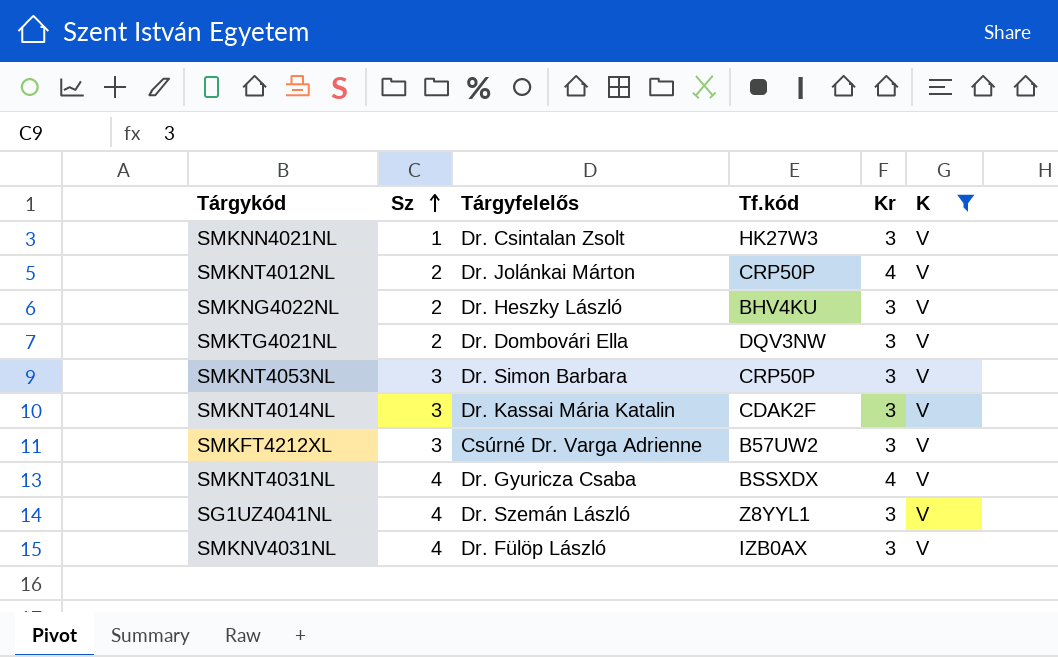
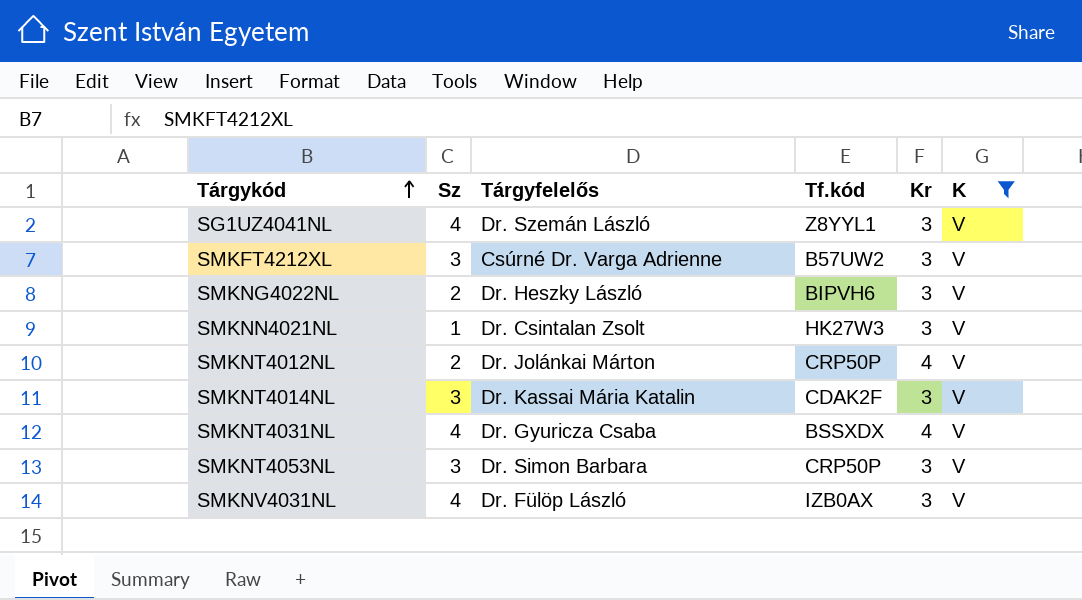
row order: Sz ascending -> Tárgykód ascending
row SMKTG4021NL: 2 | Dr. Dombovári Ella | DQV3NW | 3 | V -> none
SMKNG4022NL | Tf.kód: BHV4KU -> BIPVH6

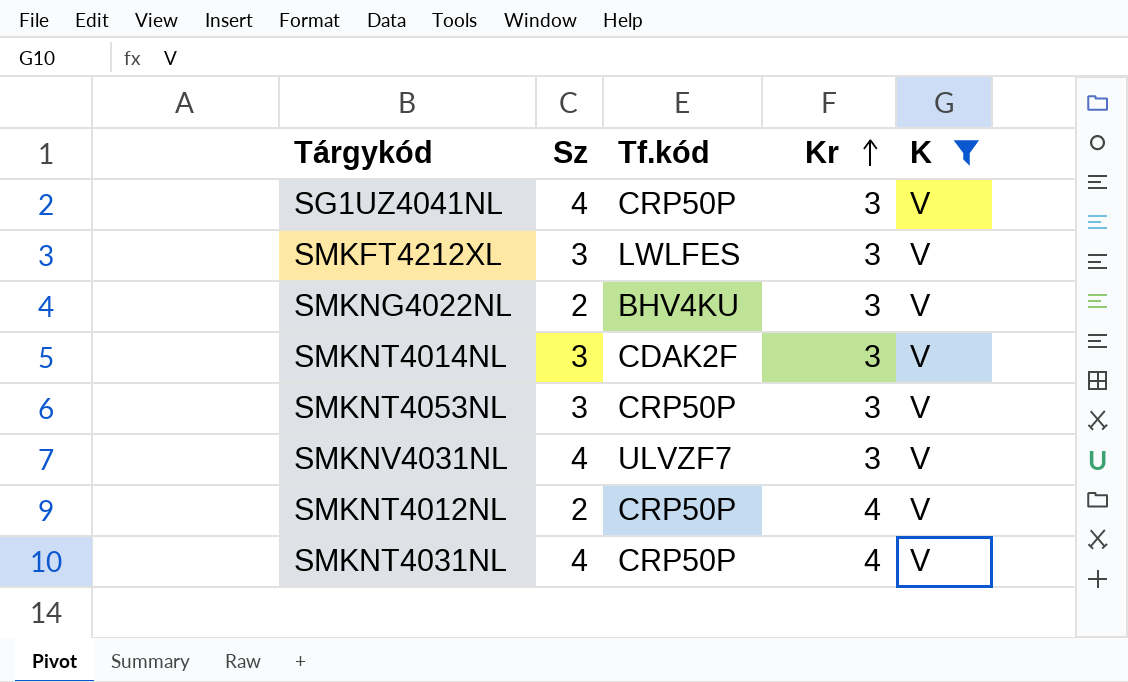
row order: Tárgykód ascending -> Kr ascending
column Tárgyfelelős | position: 3 -> none
row SMKNN4021NL: 1 | Dr. Csintalan Zsolt | HK27W3 | 3 | V -> none
SG1UZ4041NL | Tf.kód: Z8YYL1 -> CRP50P
SMKFT4212XL | Tf.kód: B57UW2 -> LWLFES
SMKNG4022NL | Tf.kód: BIPVH6 -> BHV4KU
SMKNV4031NL | Tf.kód: IZB0AX -> ULVZF7
SMKNT4031NL | Tf.kód: BSSXDX -> CRP50P

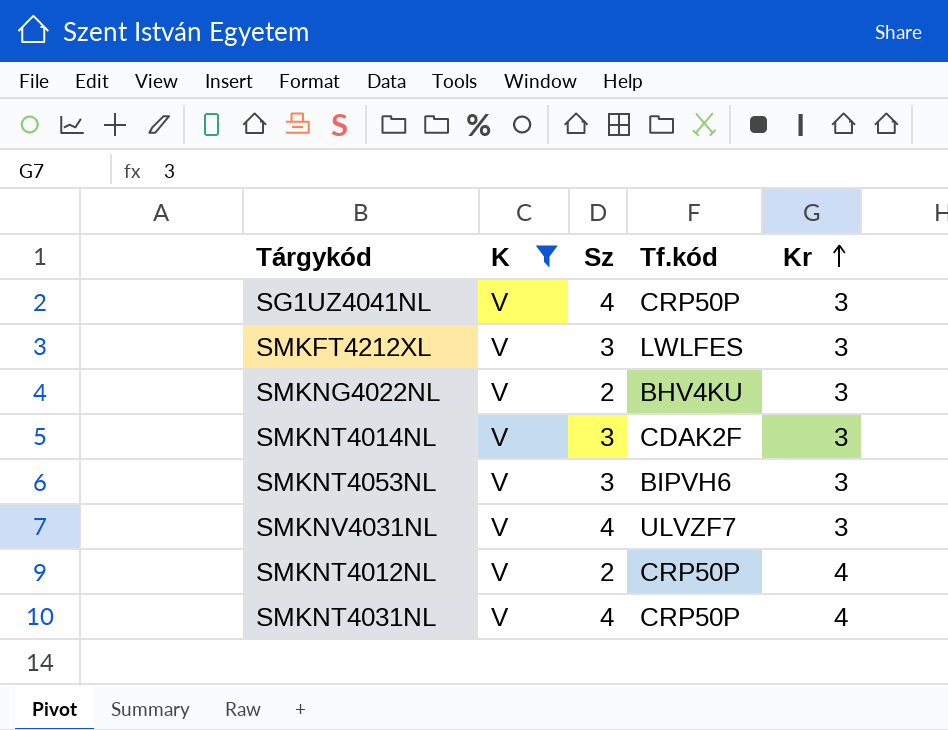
column K | position: 5 -> 2
SMKNT4053NL | Tf.kód: CRP50P -> BIPVH6

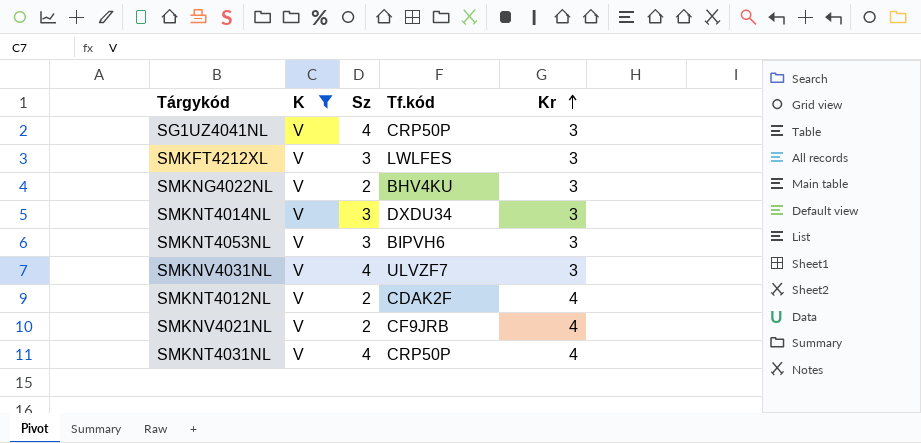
SMKNT4014NL | Tf.kód: CDAK2F -> DXDU34
SMKNT4012NL | Tf.kód: CRP50P -> CDAK2F
row SMKNV4021NL: none -> V | 2 | CF9JRB | 4

